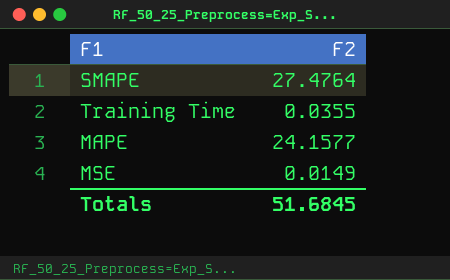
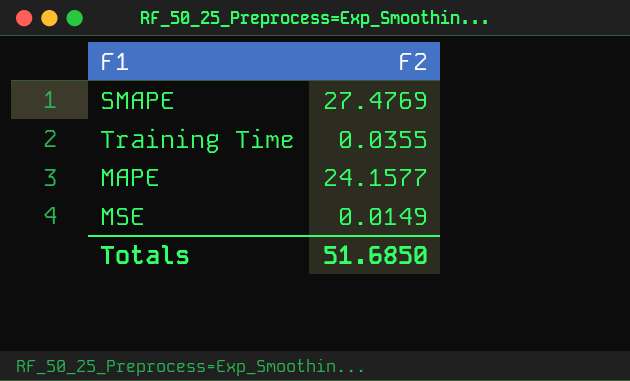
SMAPE | F2: 27.4764 -> 27.4769
Totals | F2: 51.6845 -> 51.6850

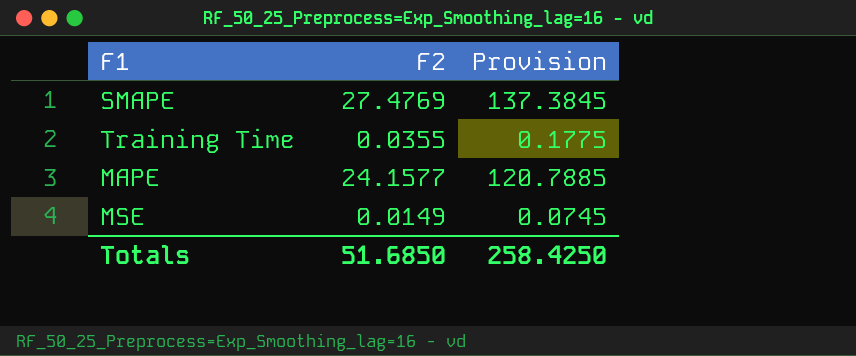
column Provision | formula: none -> [F2] * 5

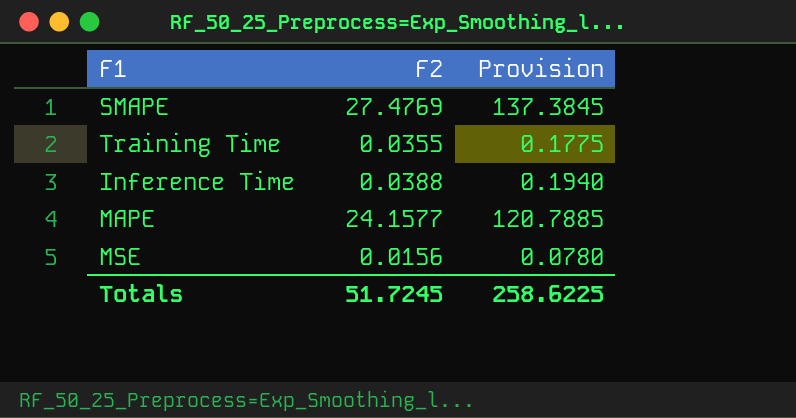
row Inference Time: none -> 0.0388 | 0.1940
MSE | F2: 0.0149 -> 0.0156
MSE | Provision: 0.0745 -> 0.0780
Totals | F2: 51.6850 -> 51.7245
Totals | Provision: 258.4250 -> 258.6225

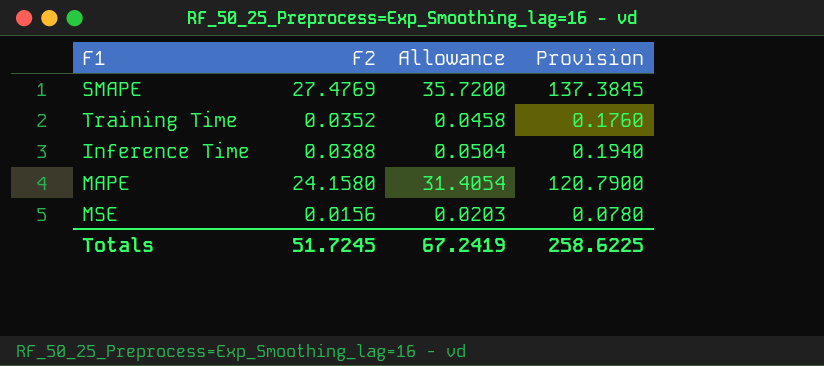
column Allowance | formula: none -> [F2] * 1.3
Training Time | F2: 0.0355 -> 0.0352
Training Time | Provision: 0.1775 -> 0.1760
MAPE | F2: 24.1577 -> 24.1580
MAPE | Provision: 120.7885 -> 120.7900

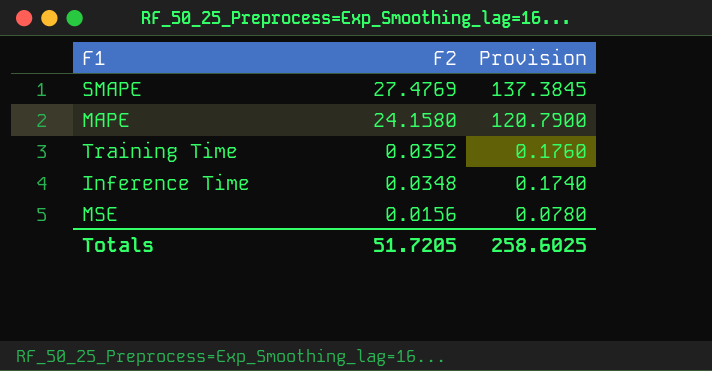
row order: none -> F2 descending
column Allowance | formula: [F2] * 1.3 -> none
Inference Time | F2: 0.0388 -> 0.0348
Inference Time | Provision: 0.1940 -> 0.1740
Totals | F2: 51.7245 -> 51.7205
Totals | Provision: 258.6225 -> 258.6025

